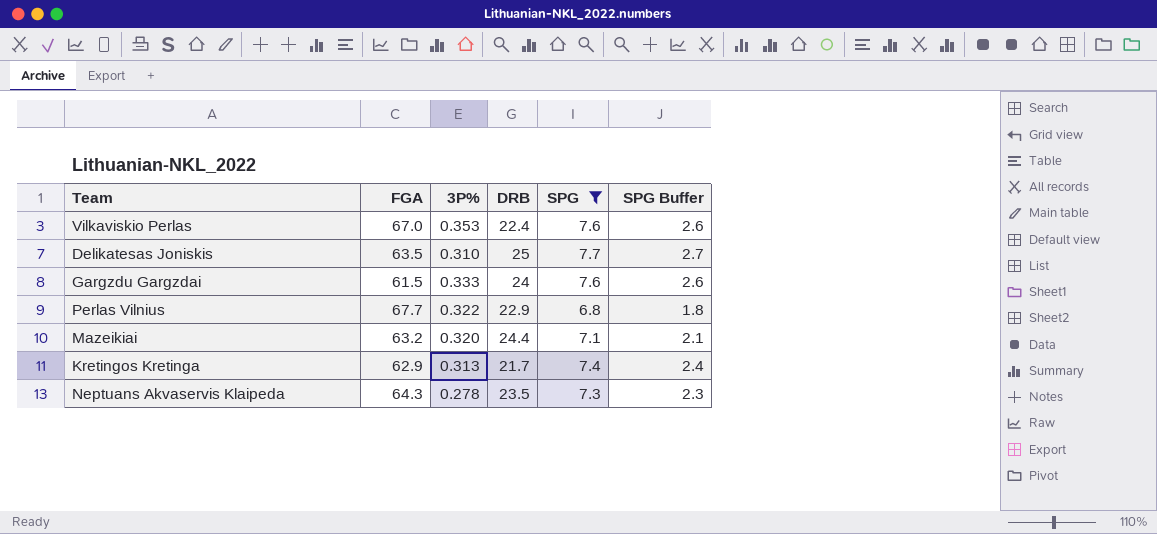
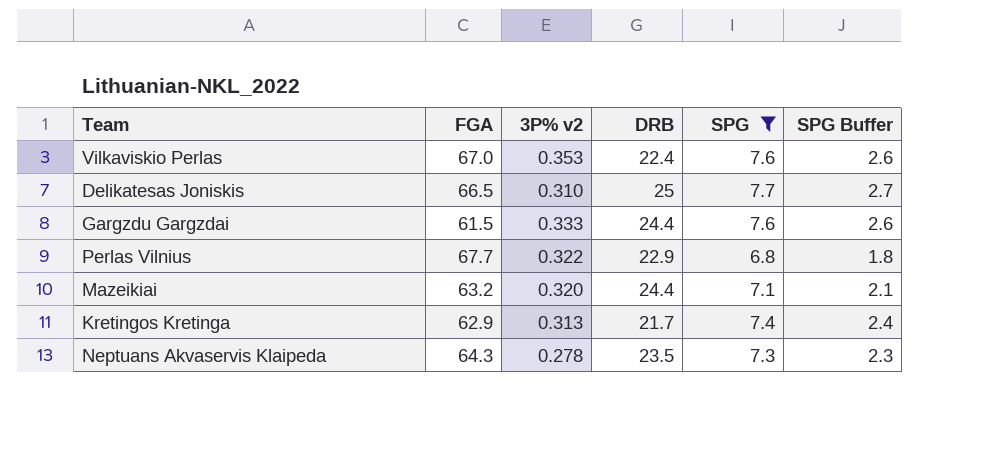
column name: 3P% -> 3P% v2
Delikatesas Joniskis | FGA: 63.5 -> 66.5
Gargzdu Gargzdai | DRB: 24 -> 24.4

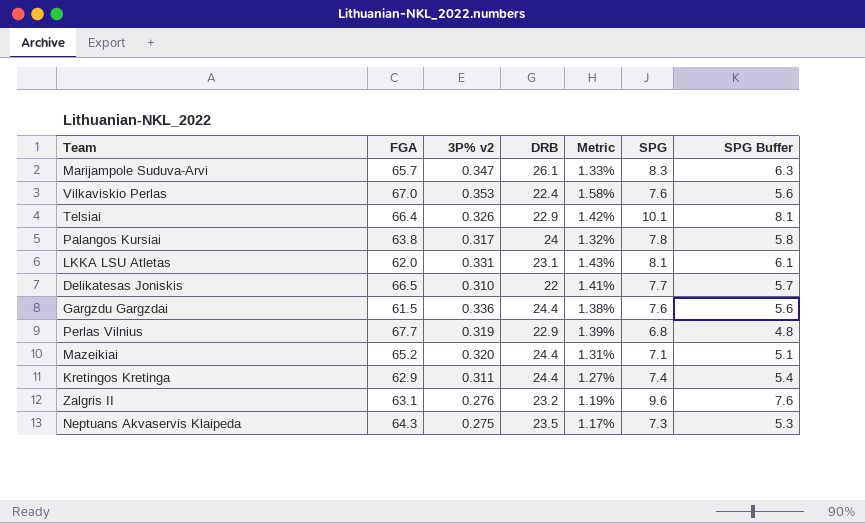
filter: SPG <= 7.7 -> none
column Metric | formula: none -> [3P% v2] / [DRB]
column SPG Buffer | formula: [SPG] - 5 -> [SPG] - 2
Delikatesas Joniskis | DRB: 25 -> 22
Gargzdu Gargzdai | 3P% v2: 0.333 -> 0.336
Perlas Vilnius | 3P% v2: 0.322 -> 0.319
Mazeikiai | FGA: 63.2 -> 65.2
Kretingos Kretinga | 3P% v2: 0.313 -> 0.311
Kretingos Kretinga | DRB: 21.7 -> 24.4
Neptuans Akvaservis Klaipeda | 3P% v2: 0.278 -> 0.275

